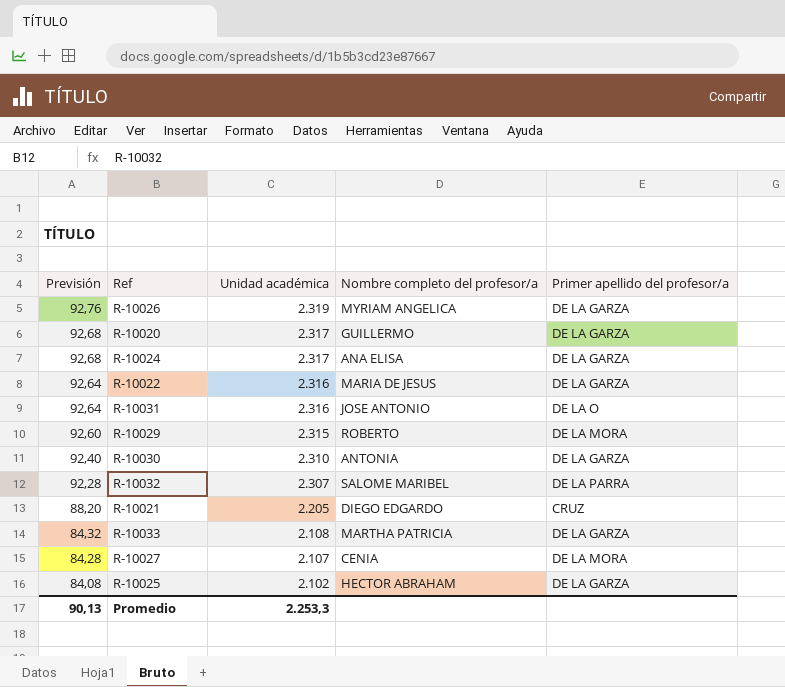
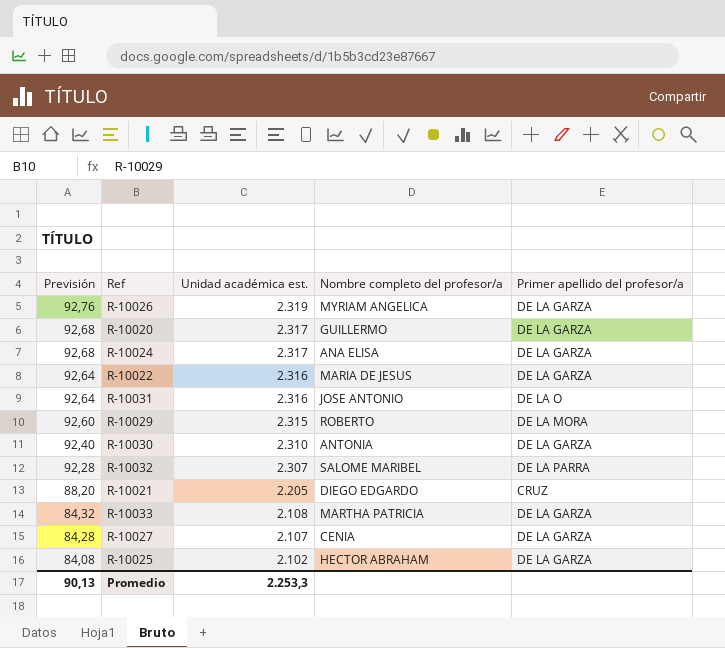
column name: Unidad académica -> Unidad académica est.
R-10027 | Primer apellido del profesor/a: DE LA MORA -> DE LA GARZA

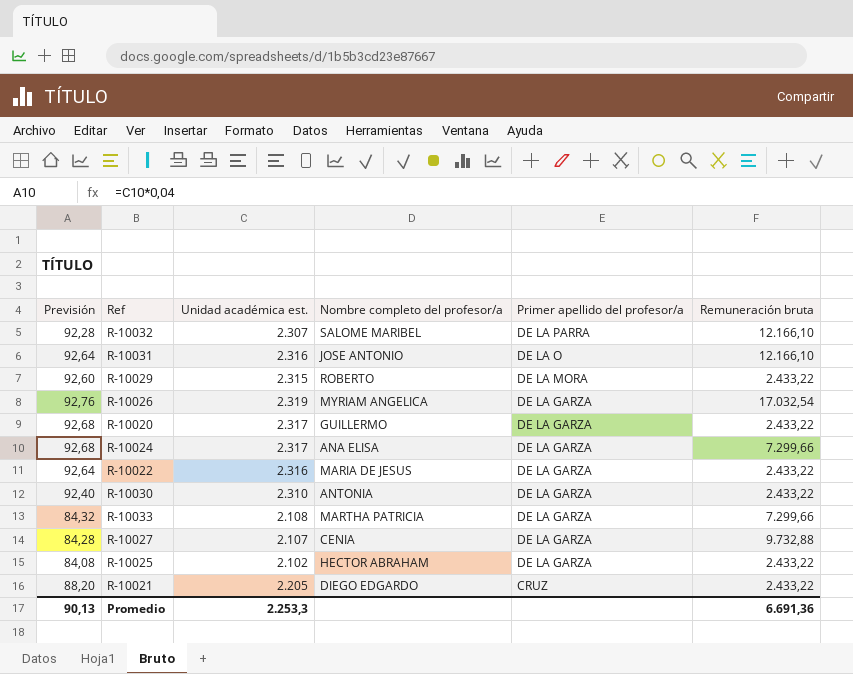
row order: Previsión descending -> Primer apellido del profesor/a descending
column Remuneración bruta | position: none -> 6

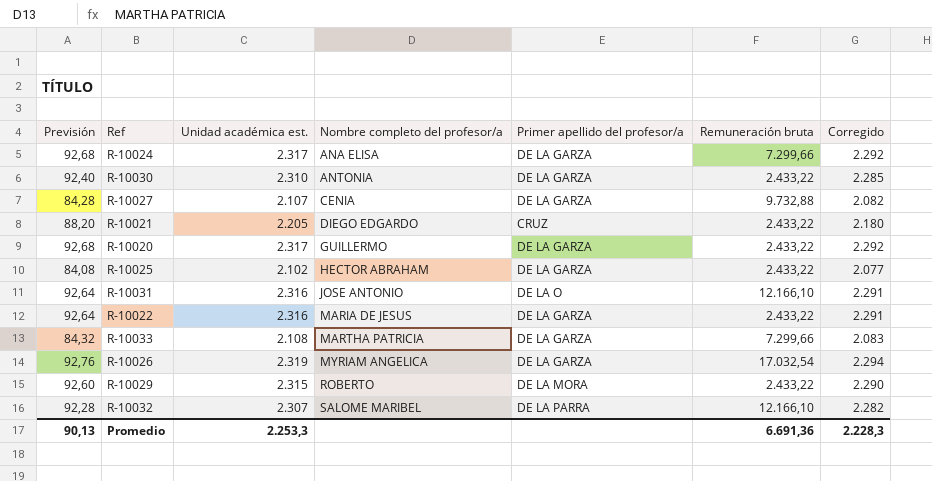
row order: Primer apellido del profesor/a descending -> Nombre completo del profesor/a ascending
column Corregido | formula: none -> [Unidad académica est.] - 25

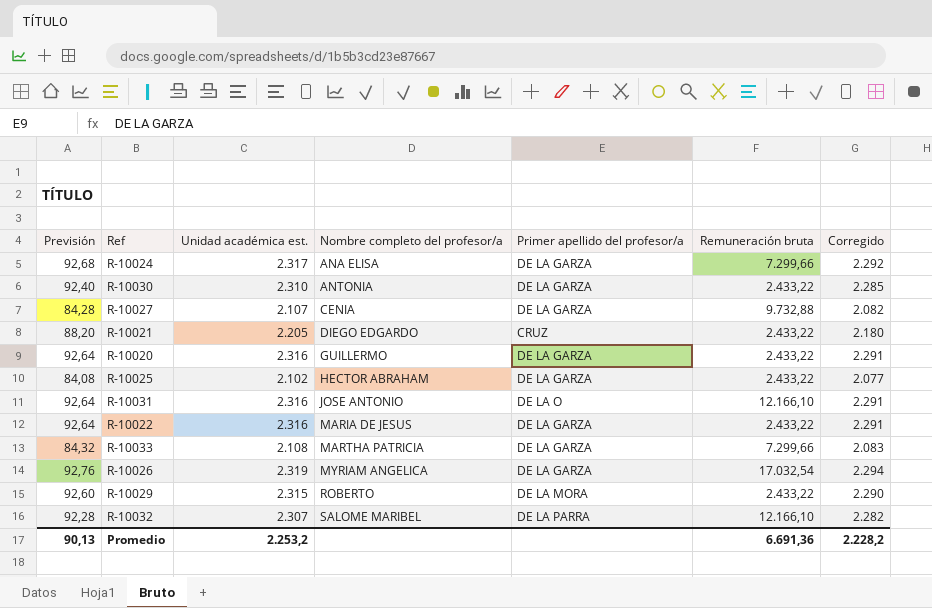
R-10020 | Previsión: 92,68 -> 92,64
R-10020 | Unidad académica est.: 2.317 -> 2.316
R-10020 | Corregido: 2.292 -> 2.291
Promedio | Unidad académica est.: 2.253,3 -> 2.253,2
Promedio | Corregido: 2.228,3 -> 2.228,2

